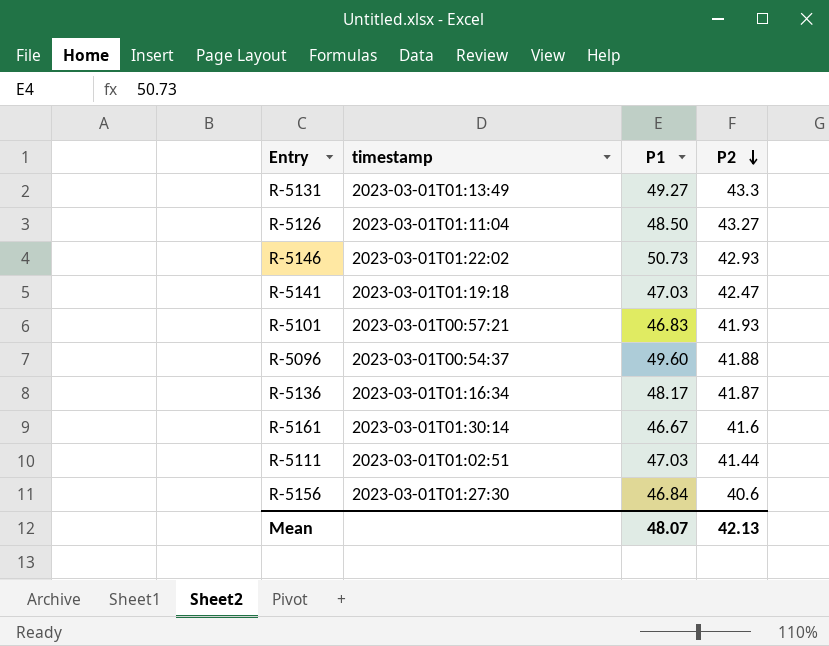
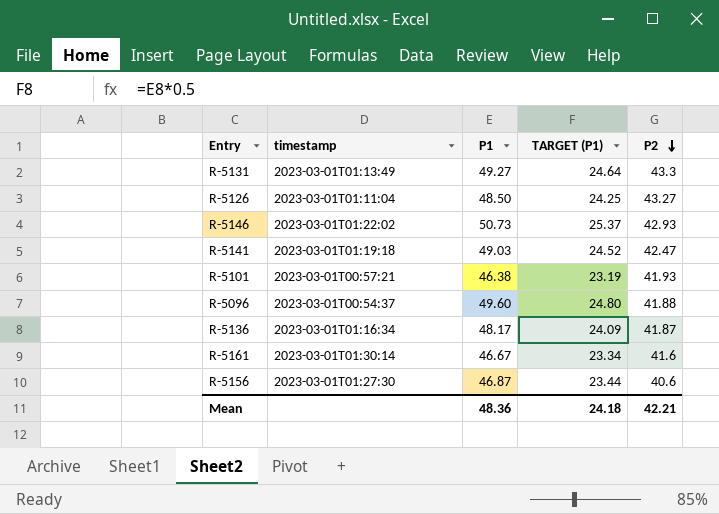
column TARGET (P1) | formula: none -> [P1] * 0.5
row R-5111: 2023-03-01T01:02:51 | 47.03 | 41.44 -> none
R-5141 | P1: 47.03 -> 49.03
R-5101 | P1: 46.83 -> 46.38
R-5156 | P1: 46.84 -> 46.87
Mean | P1: 48.07 -> 48.36
Mean | P2: 42.13 -> 42.21

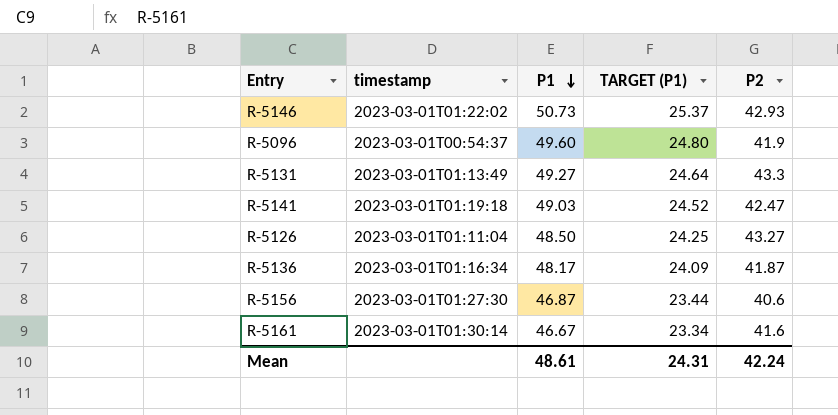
row order: P2 descending -> P1 descending
row R-5101: 2023-03-01T00:57:21 | 46.38 | 23.19 | 41.93 -> none
R-5096 | P2: 41.88 -> 41.9
Mean | P1: 48.36 -> 48.61
Mean | TARGET (P1): 24.18 -> 24.31
Mean | P2: 42.21 -> 42.24

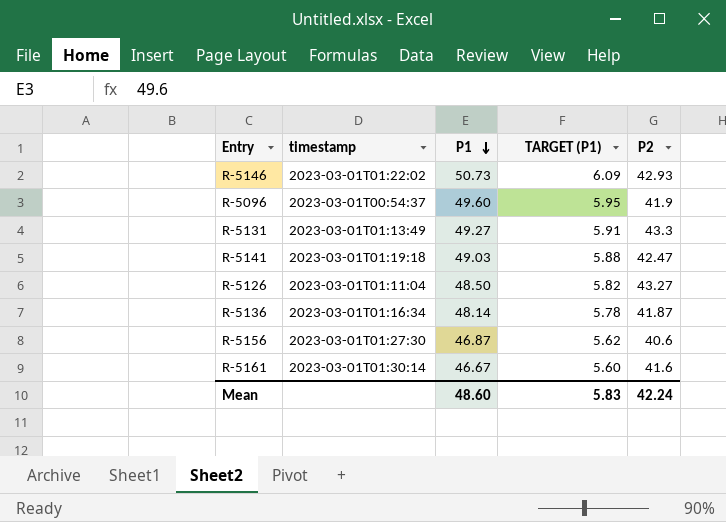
column TARGET (P1) | formula: [P1] * 0.5 -> [P1] * 0.12
R-5136 | P1: 48.17 -> 48.14
Mean | P1: 48.61 -> 48.60
Mean | TARGET (P1): 24.31 -> 5.83

